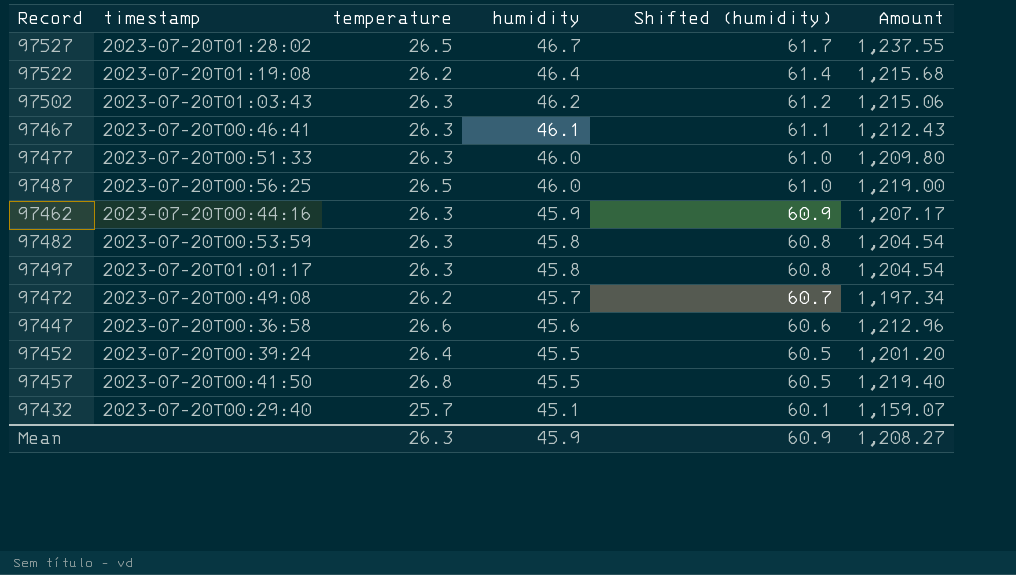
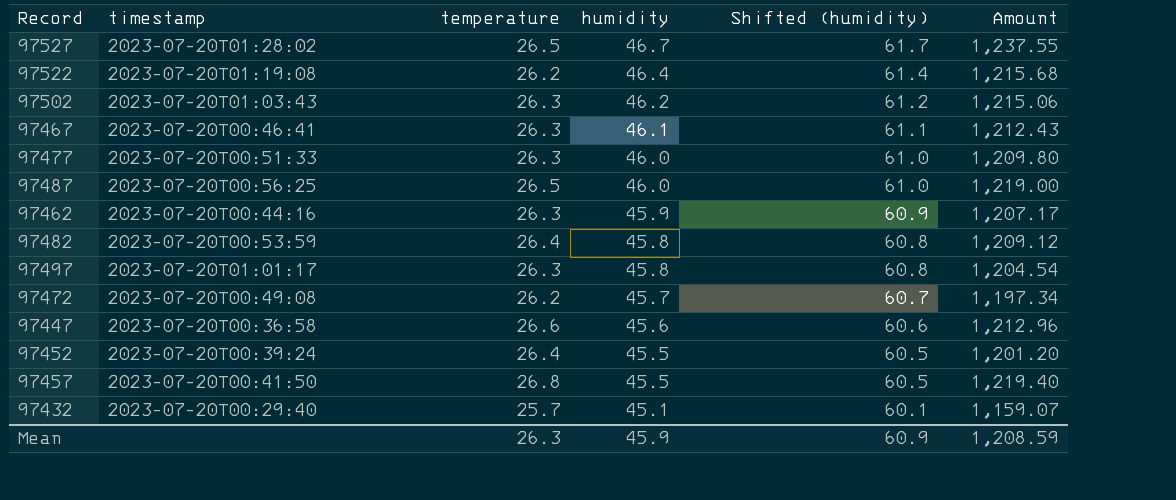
97482 | temperature: 26.3 -> 26.4
97482 | Amount: 1,204.54 -> 1,209.12
Mean | Amount: 1,208.27 -> 1,208.59

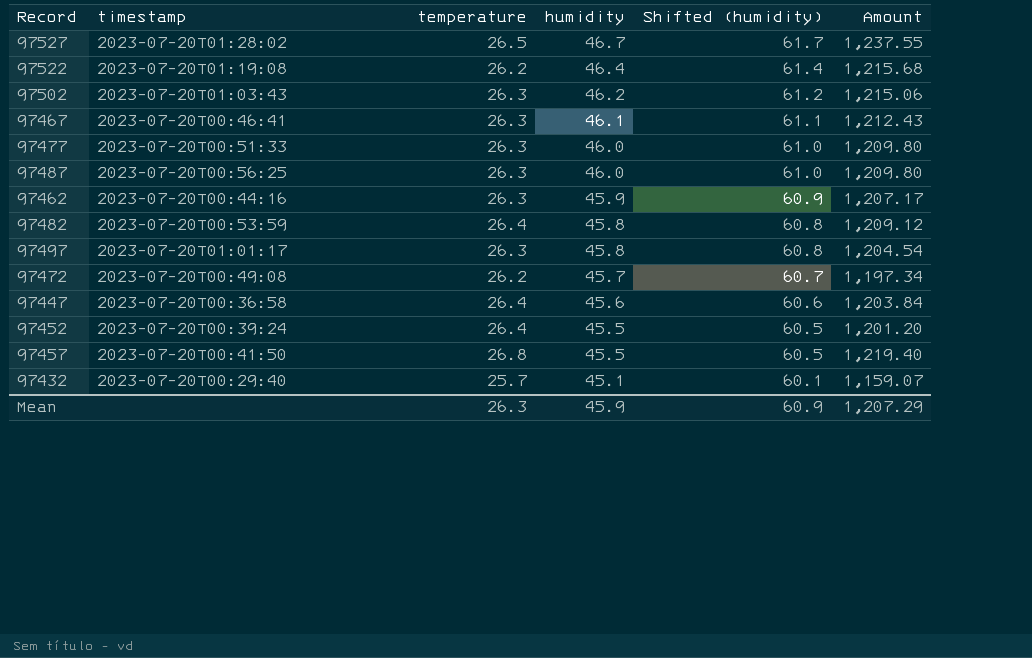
97487 | temperature: 26.5 -> 26.3
97487 | Amount: 1,219.00 -> 1,209.80
97447 | temperature: 26.6 -> 26.4
97447 | Amount: 1,212.96 -> 1,203.84
Mean | Amount: 1,208.59 -> 1,207.29

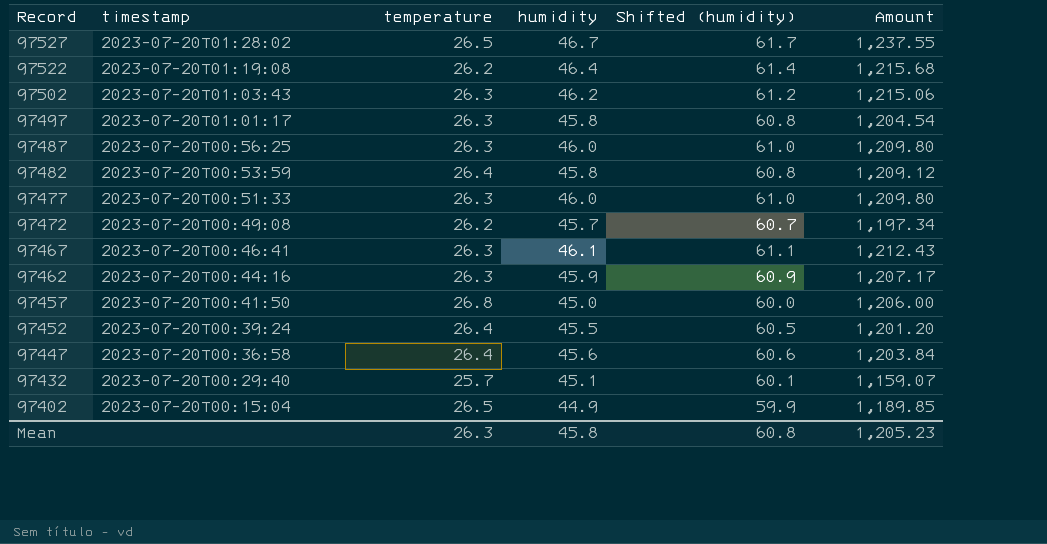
row order: humidity descending -> Record descending
97457 | humidity: 45.5 -> 45.0
97457 | Shifted (humidity): 60.5 -> 60.0
97457 | Amount: 1,219.40 -> 1,206.00
row 97402: none -> 2023-07-20T00:15:04 | 26.5 | 44.9 | 59.9 | 1,189.85
Mean | humidity: 45.9 -> 45.8
Mean | Shifted (humidity): 60.9 -> 60.8
Mean | Amount: 1,207.29 -> 1,205.23

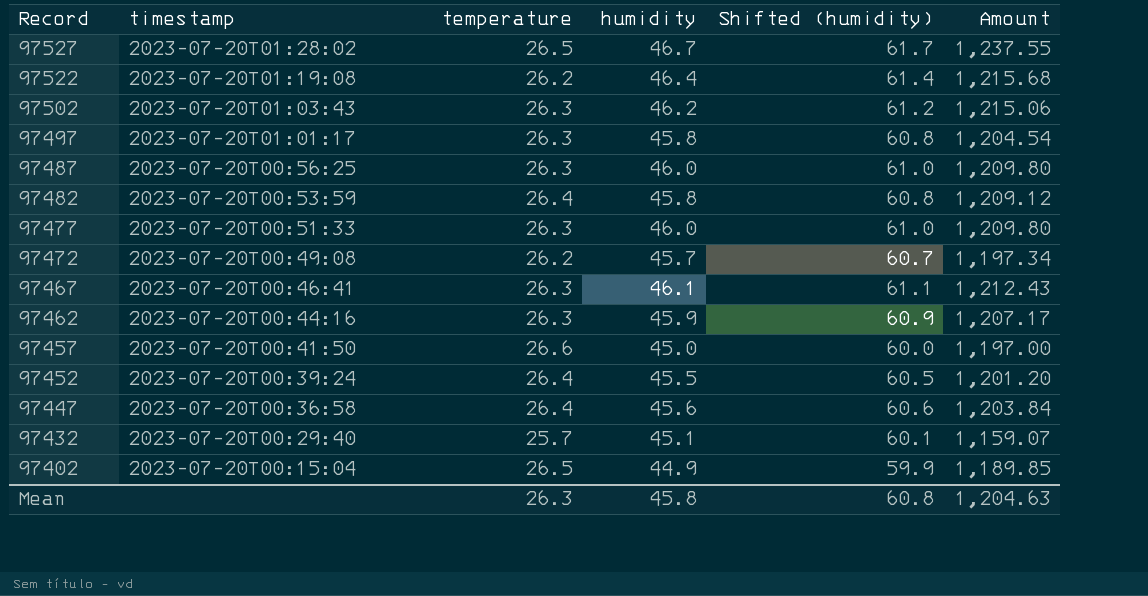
97457 | temperature: 26.8 -> 26.6
97457 | Amount: 1,206.00 -> 1,197.00
Mean | Amount: 1,205.23 -> 1,204.63

